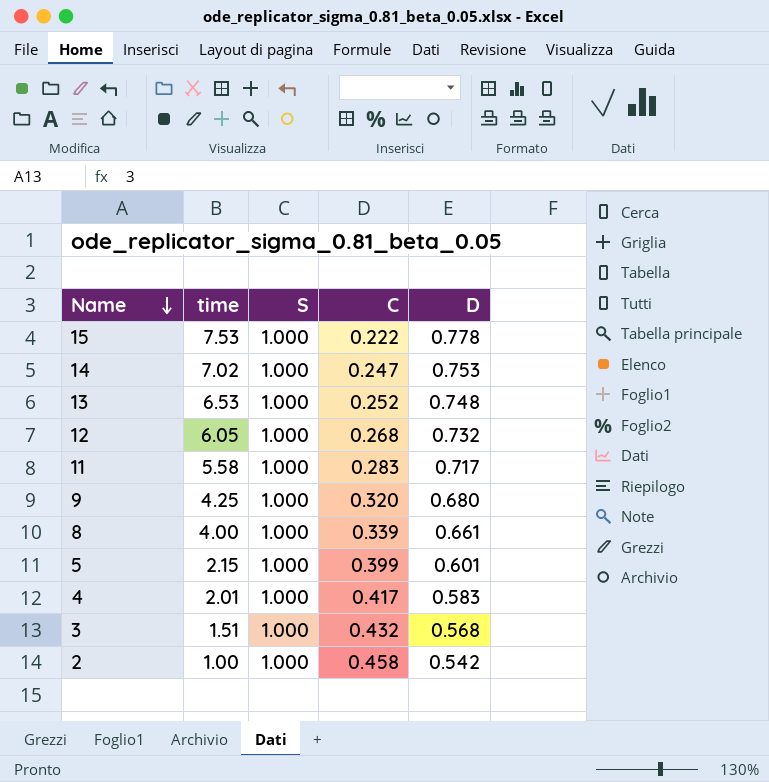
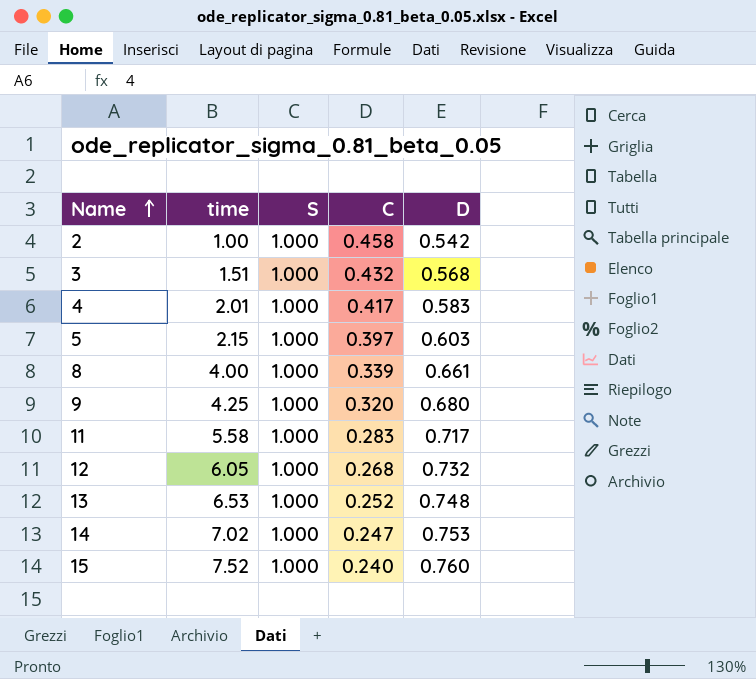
row order: Name descending -> Name ascending
5 | C: 0.399 -> 0.397
5 | D: 0.601 -> 0.603
15 | time: 7.53 -> 7.52
15 | C: 0.222 -> 0.240
15 | D: 0.778 -> 0.760

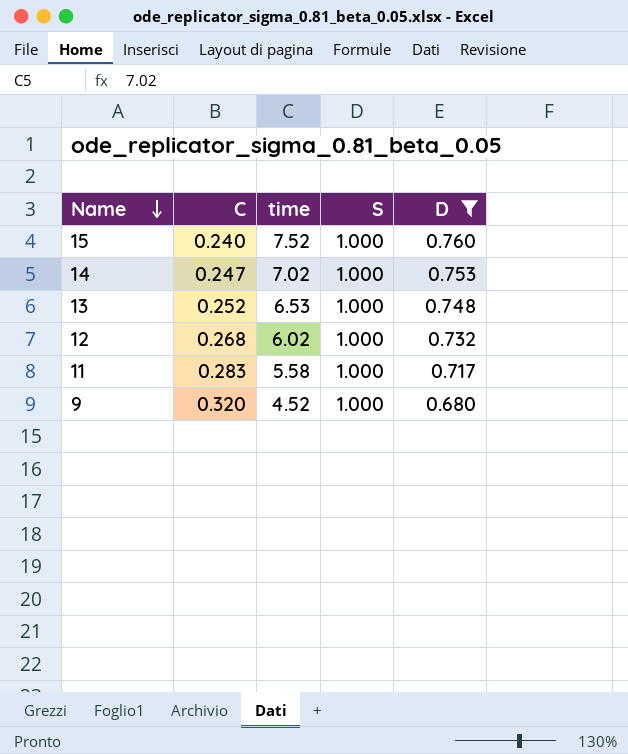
filter: none -> D >= 0.680
row order: Name ascending -> Name descending
column C | position: 4 -> 2
12 | time: 6.05 -> 6.02
9 | time: 4.25 -> 4.52

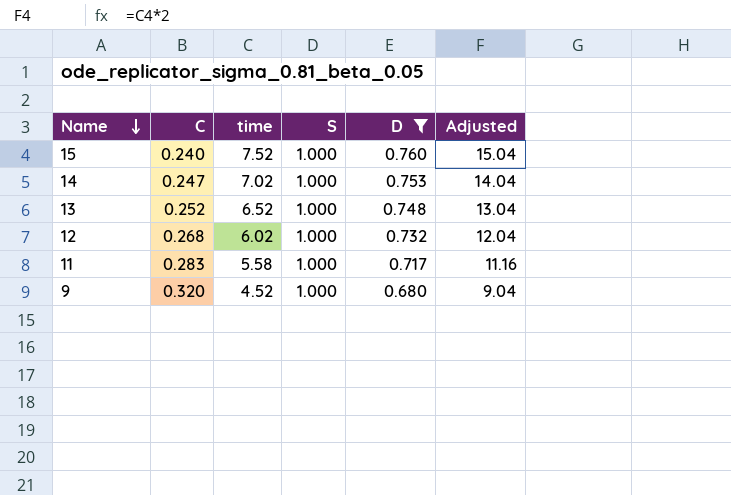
column Adjusted | formula: none -> [time] * 2
13 | time: 6.53 -> 6.52

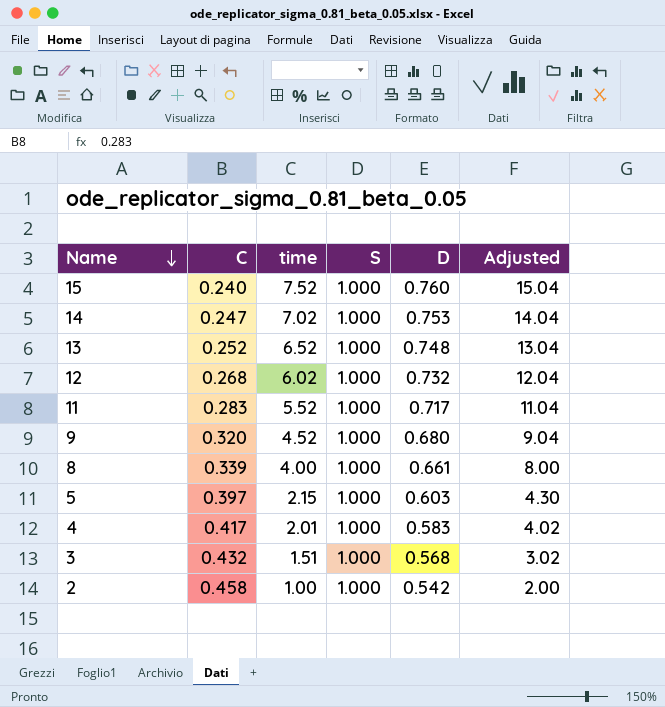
filter: D >= 0.680 -> none
11 | time: 5.58 -> 5.52
11 | Adjusted: 11.16 -> 11.04

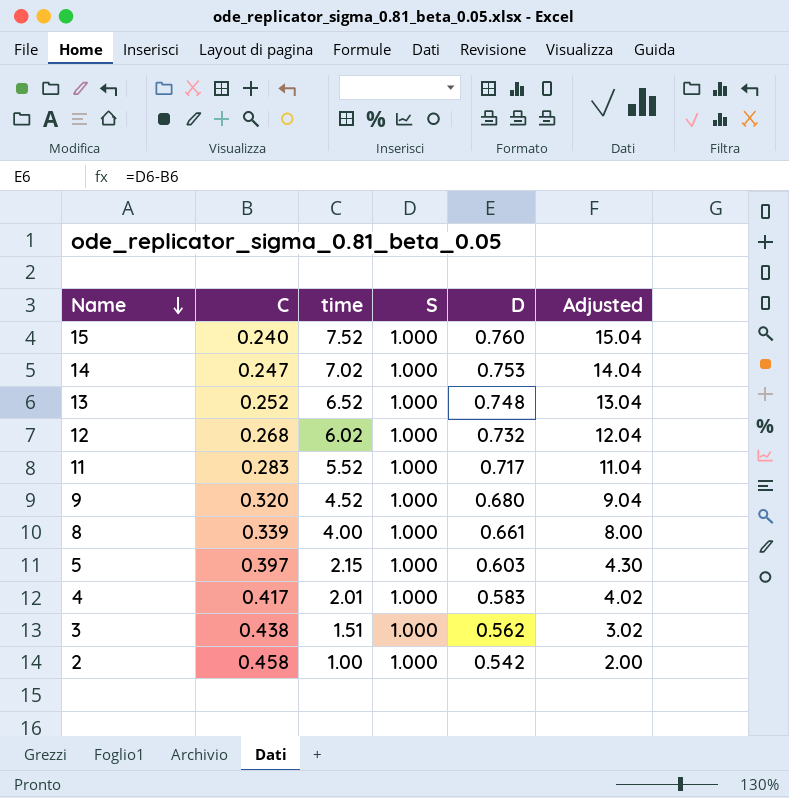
3 | C: 0.432 -> 0.438
3 | D: 0.568 -> 0.562

